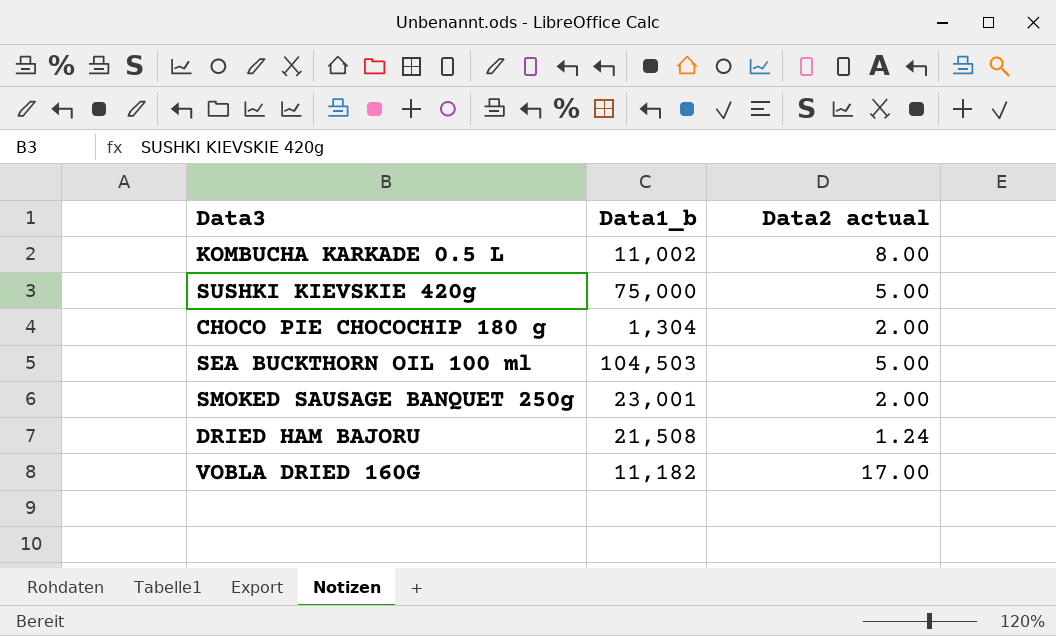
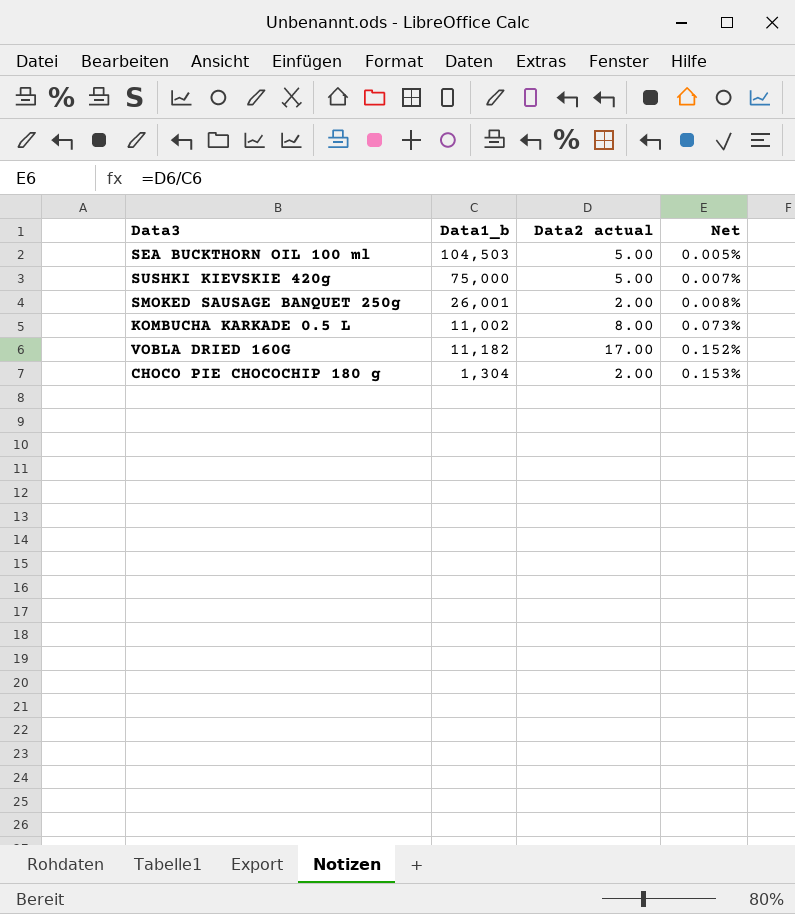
row order: none -> Net ascending
column Net | formula: none -> [Data2 actual] / [Data1_b]
row DRIED HAM BAJORU: 21,508 | 1.24 -> none
SMOKED SAUSAGE BANQUET 250g | Data1_b: 23,001 -> 26,001

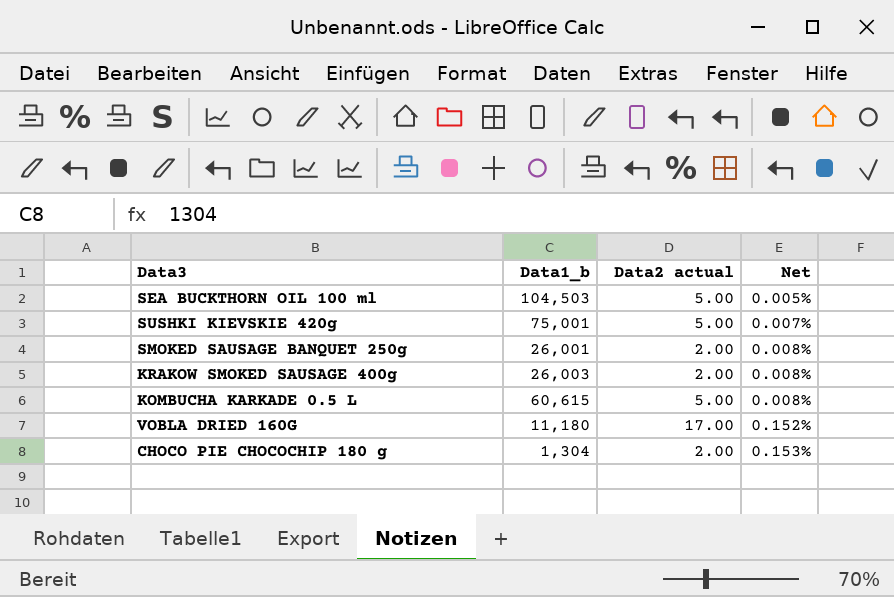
SUSHKI KIEVSKIE 420g | Data1_b: 75,000 -> 75,001
row KRAKOW SMOKED SAUSAGE 400g: none -> 26,003 | 2.00 | 0.008%
KOMBUCHA KARKADE 0.5 L | Data1_b: 11,002 -> 60,615
KOMBUCHA KARKADE 0.5 L | Data2 actual: 8.00 -> 5.00
KOMBUCHA KARKADE 0.5 L | Net: 0.073% -> 0.008%
VOBLA DRIED 160G | Data1_b: 11,182 -> 11,180

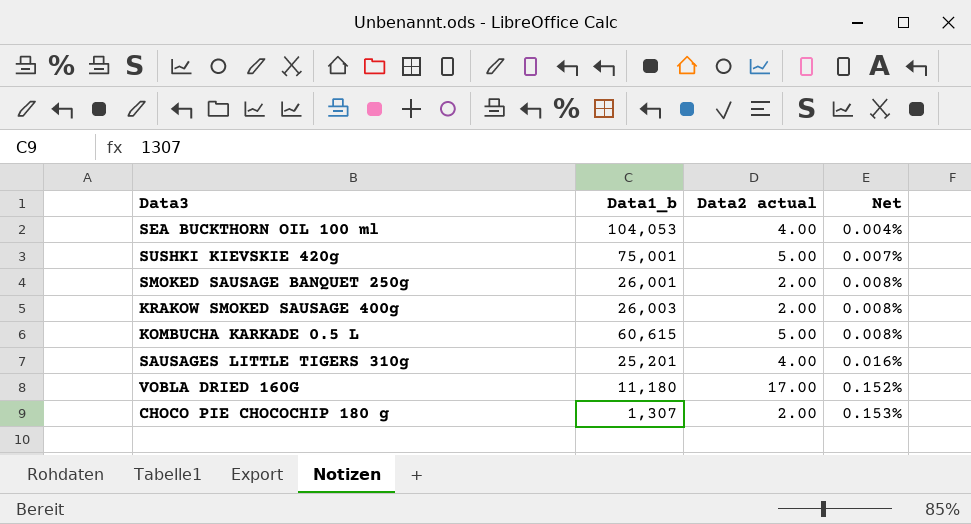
SEA BUCKTHORN OIL 100 ml | Data1_b: 104,503 -> 104,053
SEA BUCKTHORN OIL 100 ml | Data2 actual: 5.00 -> 4.00
SEA BUCKTHORN OIL 100 ml | Net: 0.005% -> 0.004%
row SAUSAGES LITTLE TIGERS 310g: none -> 25,201 | 4.00 | 0.016%
CHOCO PIE CHOCOCHIP 180 g | Data1_b: 1,304 -> 1,307

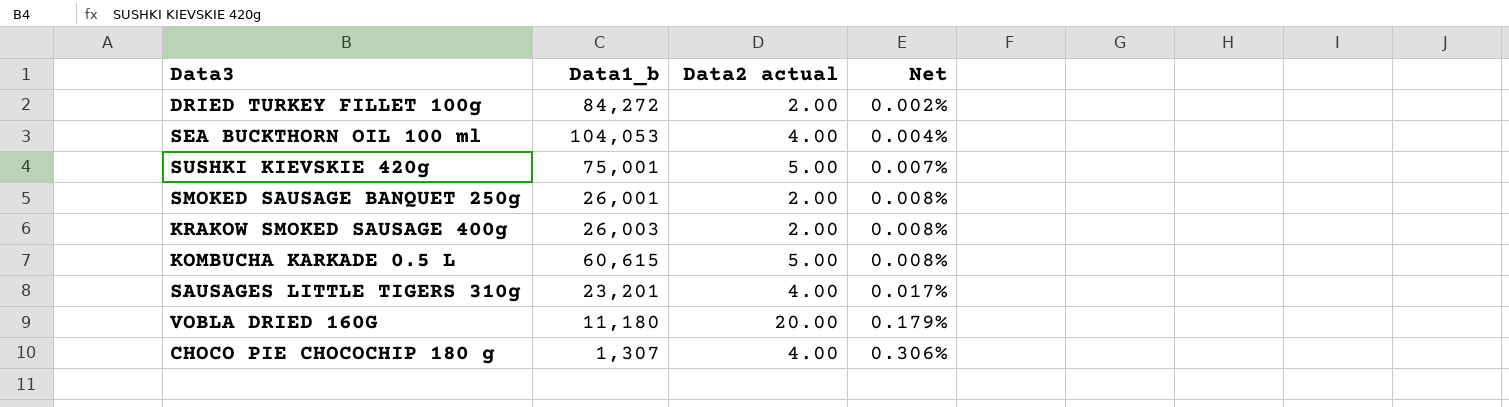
row DRIED TURKEY FILLET 100g: none -> 84,272 | 2.00 | 0.002%
SAUSAGES LITTLE TIGERS 310g | Data1_b: 25,201 -> 23,201
SAUSAGES LITTLE TIGERS 310g | Net: 0.016% -> 0.017%
VOBLA DRIED 160G | Data2 actual: 17.00 -> 20.00
VOBLA DRIED 160G | Net: 0.152% -> 0.179%
CHOCO PIE CHOCOCHIP 180 g | Data2 actual: 2.00 -> 4.00
CHOCO PIE CHOCOCHIP 180 g | Net: 0.153% -> 0.306%

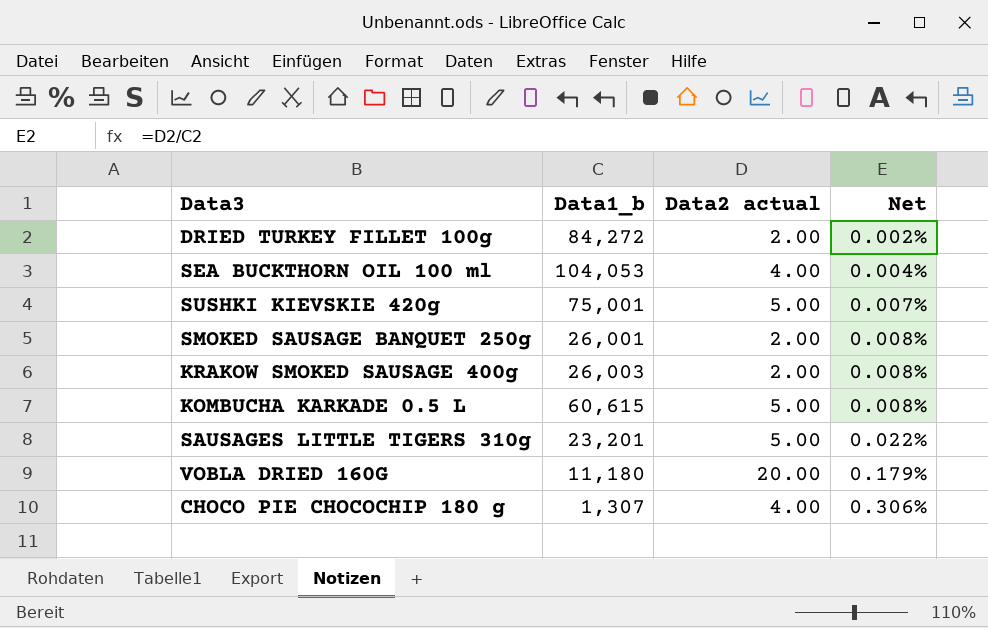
SAUSAGES LITTLE TIGERS 310g | Data2 actual: 4.00 -> 5.00
SAUSAGES LITTLE TIGERS 310g | Net: 0.017% -> 0.022%

